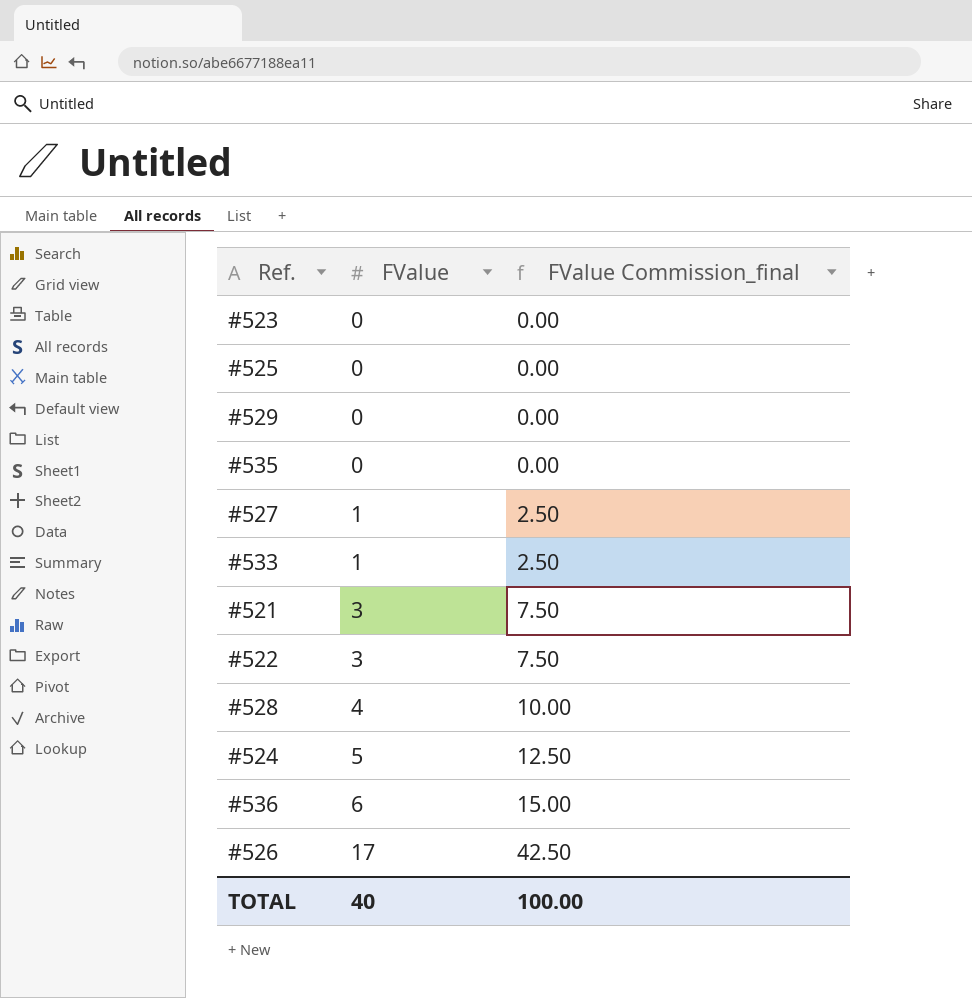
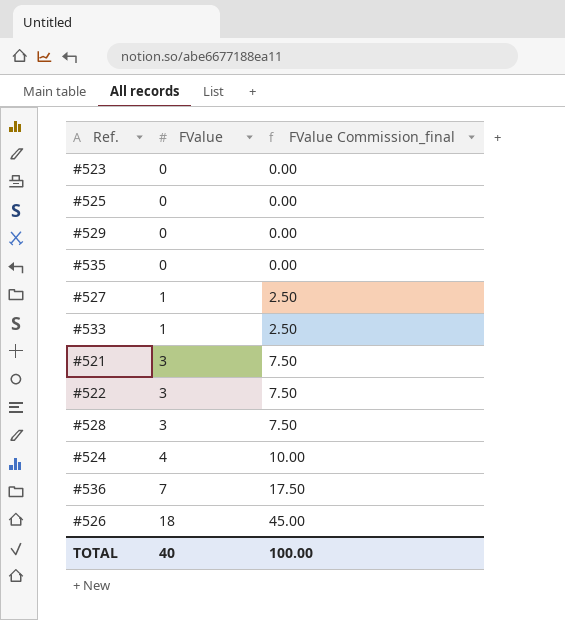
#528 | FValue: 4 -> 3
#528 | FValue Commission_final: 10.00 -> 7.50
#524 | FValue: 5 -> 4
#524 | FValue Commission_final: 12.50 -> 10.00
#536 | FValue: 6 -> 7
#536 | FValue Commission_final: 15.00 -> 17.50
#526 | FValue: 17 -> 18
#526 | FValue Commission_final: 42.50 -> 45.00

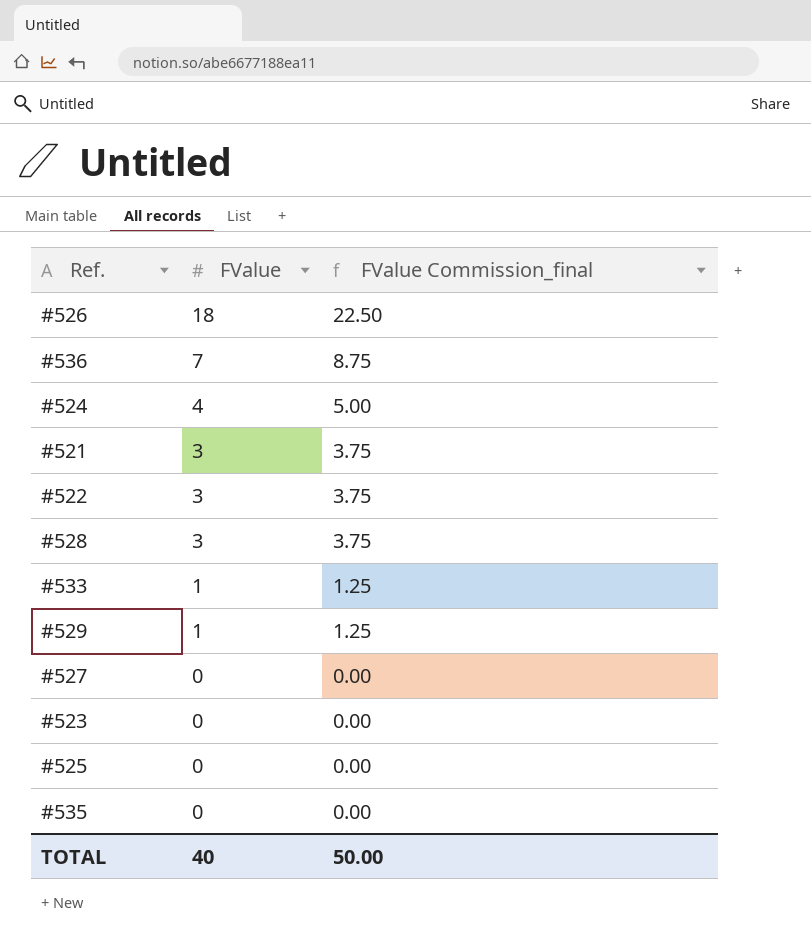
row order: FValue ascending -> FValue descending
column FValue Commission_final | formula: [FValue] * 2.5 -> [FValue] * 1.25
#529 | FValue: 0 -> 1
#527 | FValue: 1 -> 0
TOTAL | FValue Commission_final: 100.00 -> 50.00

